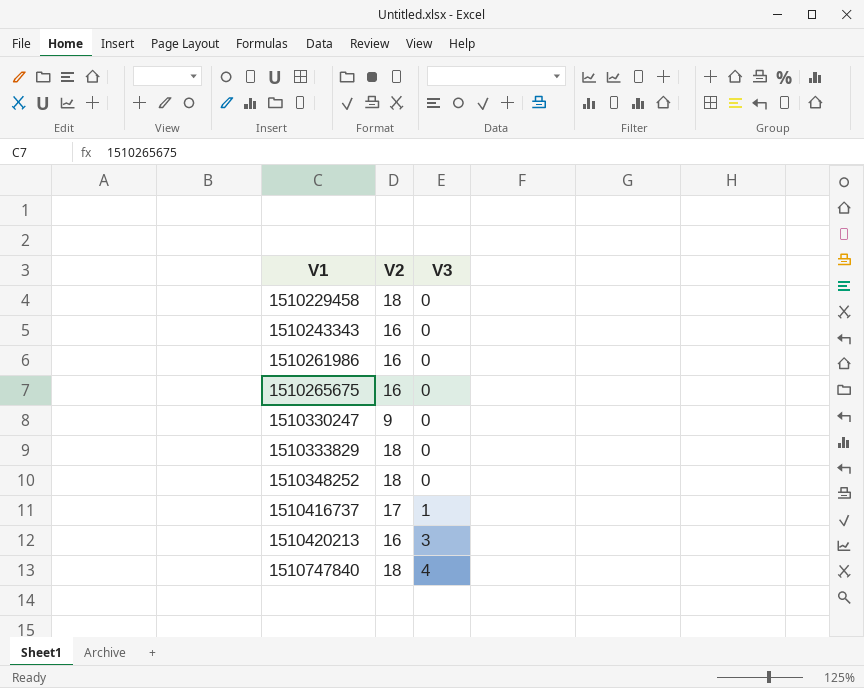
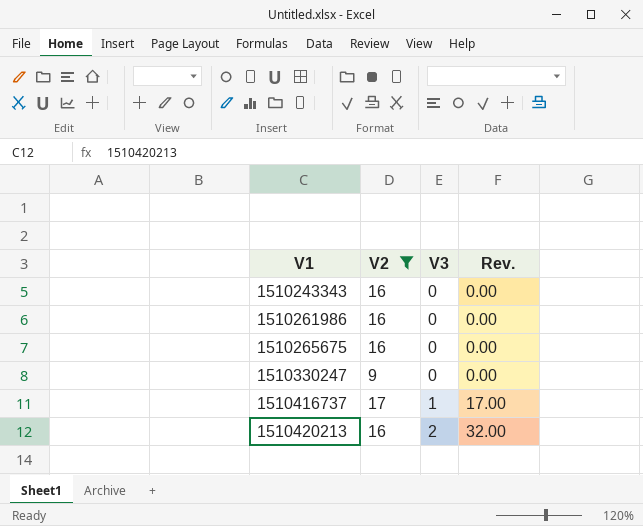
filter: none -> V2 != 18
column Rev. | formula: none -> [V2] * [V3]
1510420213 | V3: 3 -> 2

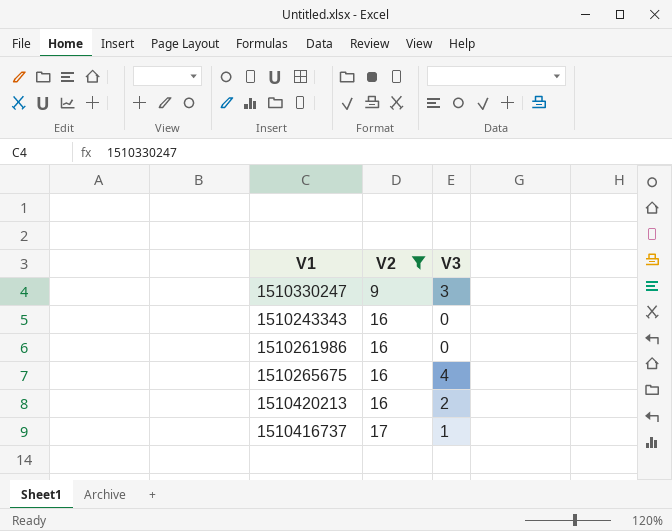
row order: V1 ascending -> V2 ascending
column Rev. | formula: [V2] * [V3] -> none
1510330247 | V3: 0 -> 3
1510265675 | V3: 0 -> 4

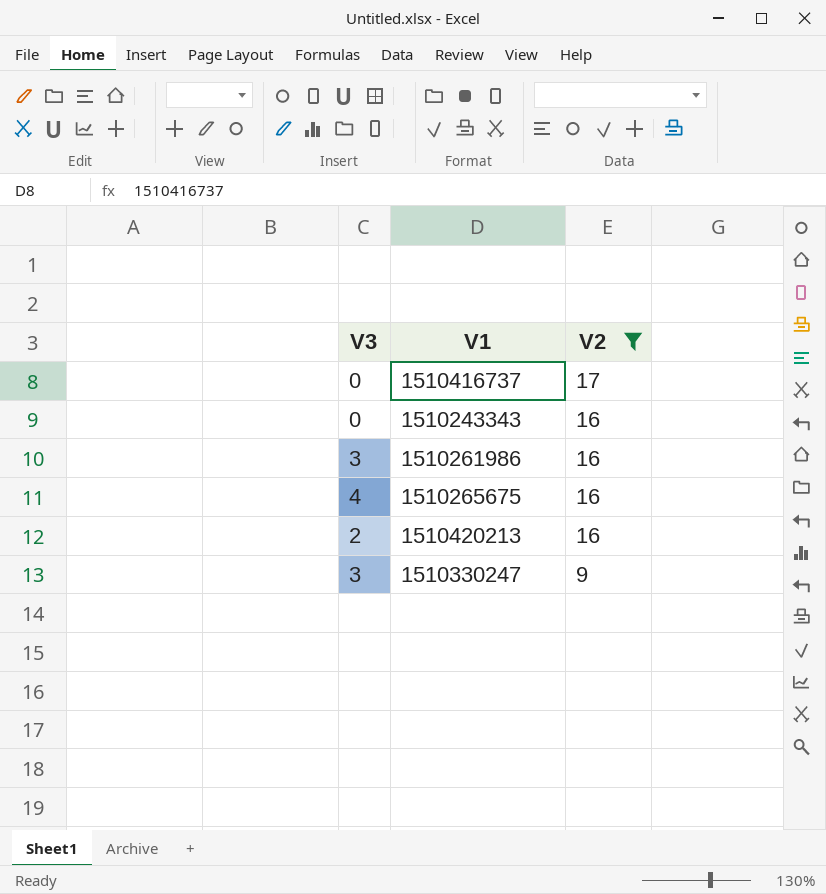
row order: V2 ascending -> V2 descending
column V3 | position: 3 -> 1
1510416737 | V3: 1 -> 0
1510261986 | V3: 0 -> 3

